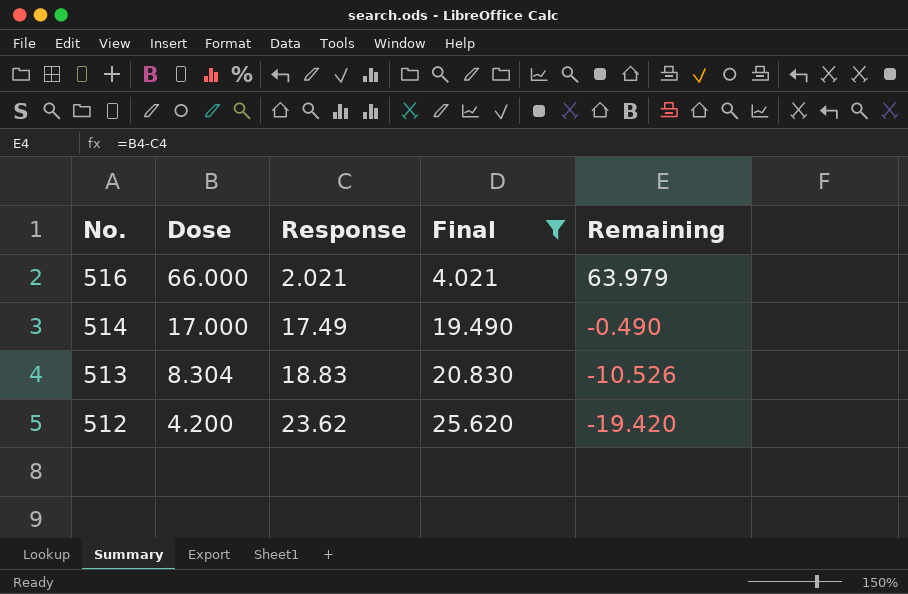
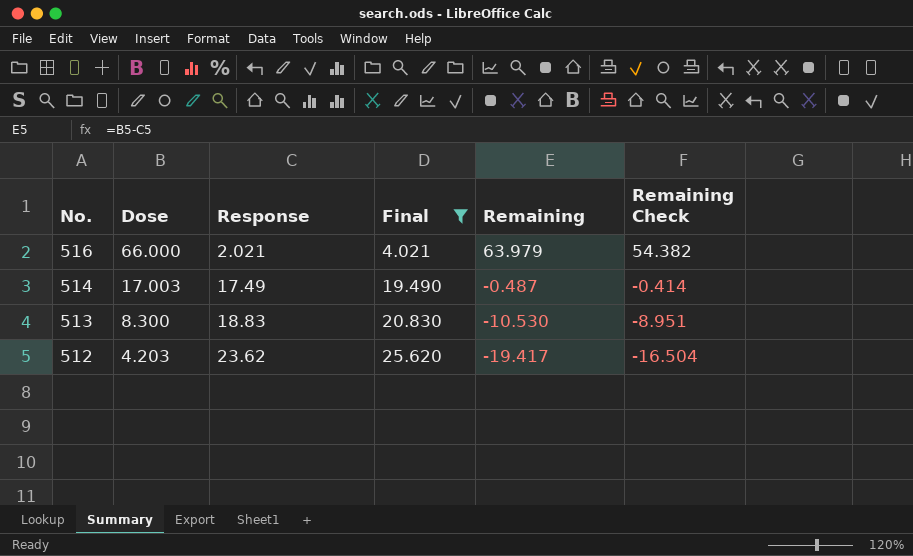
column Remaining Check | formula: none -> [Remaining] * 0.85
514 | Dose: 17.000 -> 17.003
514 | Remaining: -0.490 -> -0.487
513 | Dose: 8.304 -> 8.300
513 | Remaining: -10.526 -> -10.530
512 | Dose: 4.200 -> 4.203
512 | Remaining: -19.420 -> -19.417

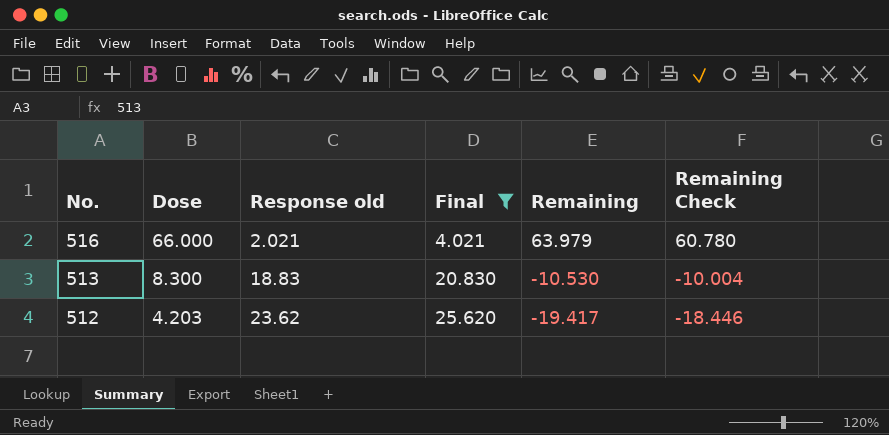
column name: Response -> Response old
column Remaining Check | formula: [Remaining] * 0.85 -> [Remaining] * 0.95
row 514: 17.003 | 17.49 | 19.490 | -0.487 | -0.414 -> none

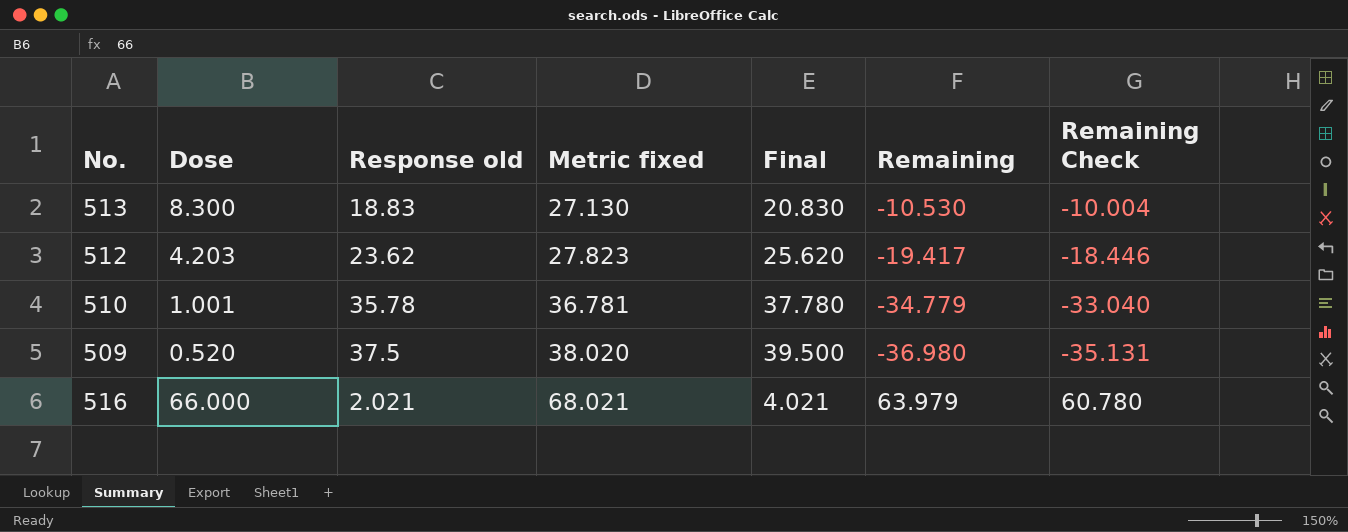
filter: Final <= 25.620 -> none
row order: No. descending -> Metric fixed ascending
column Metric fixed | formula: none -> [Dose] + [Response old]

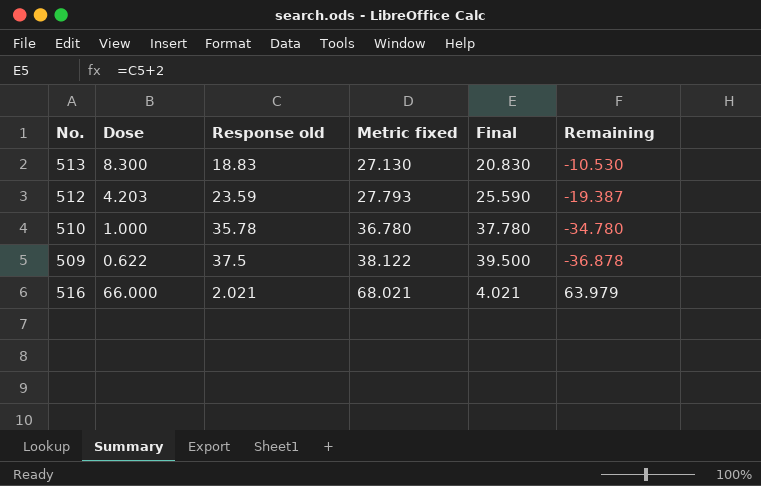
column Remaining Check | formula: [Remaining] * 0.95 -> none
512 | Response old: 23.62 -> 23.59
512 | Metric fixed: 27.823 -> 27.793
512 | Final: 25.620 -> 25.590
512 | Remaining: -19.417 -> -19.387
510 | Dose: 1.001 -> 1.000
510 | Metric fixed: 36.781 -> 36.780
510 | Remaining: -34.779 -> -34.780
509 | Dose: 0.520 -> 0.622
509 | Metric fixed: 38.020 -> 38.122
509 | Remaining: -36.980 -> -36.878

